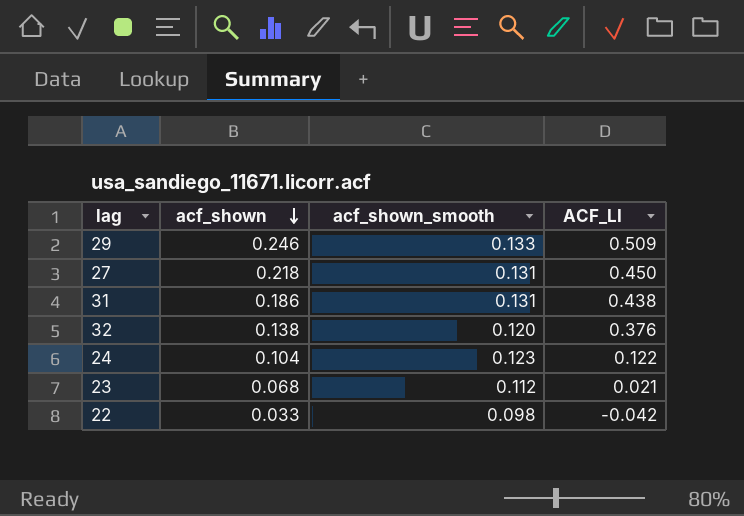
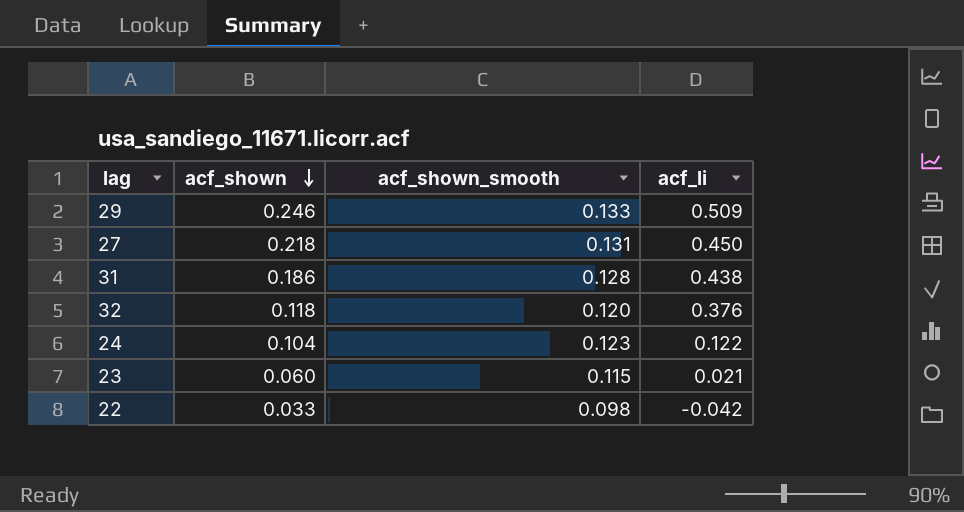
column name: ACF_LI -> acf_li
31 | acf_shown_smooth: 0.131 -> 0.128
32 | acf_shown: 0.138 -> 0.118
23 | acf_shown: 0.068 -> 0.060
23 | acf_shown_smooth: 0.112 -> 0.115

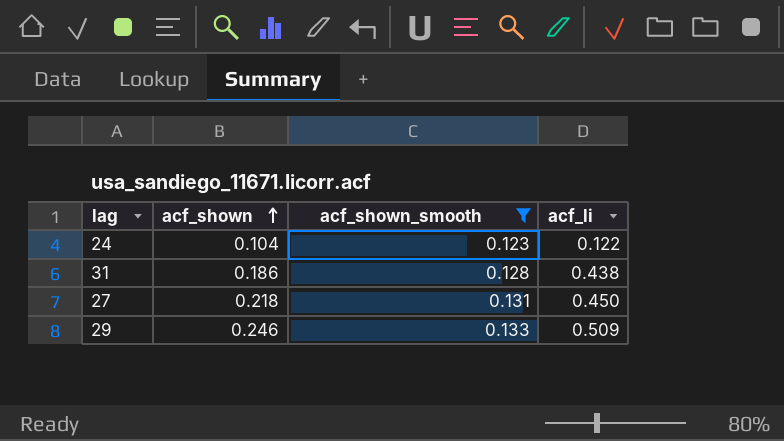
filter: none -> acf_shown_smooth >= 0.123
row order: acf_shown descending -> acf_shown ascending

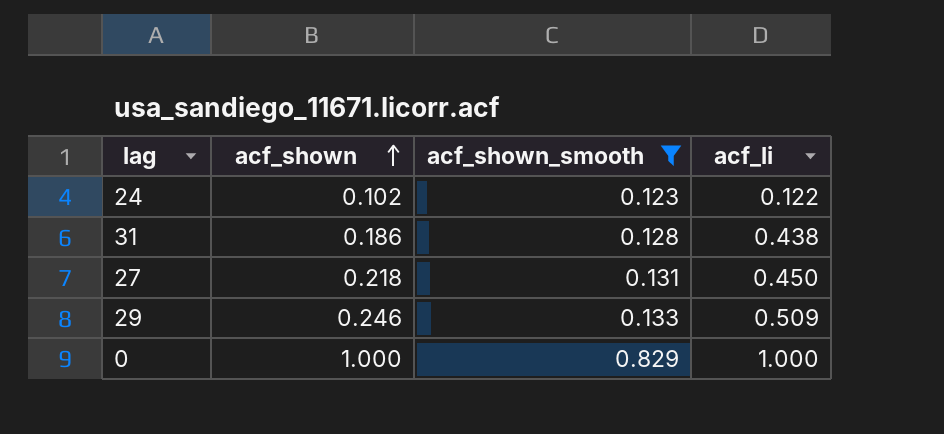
24 | acf_shown: 0.104 -> 0.102
row 0: none -> 1.000 | 0.829 | 1.000

